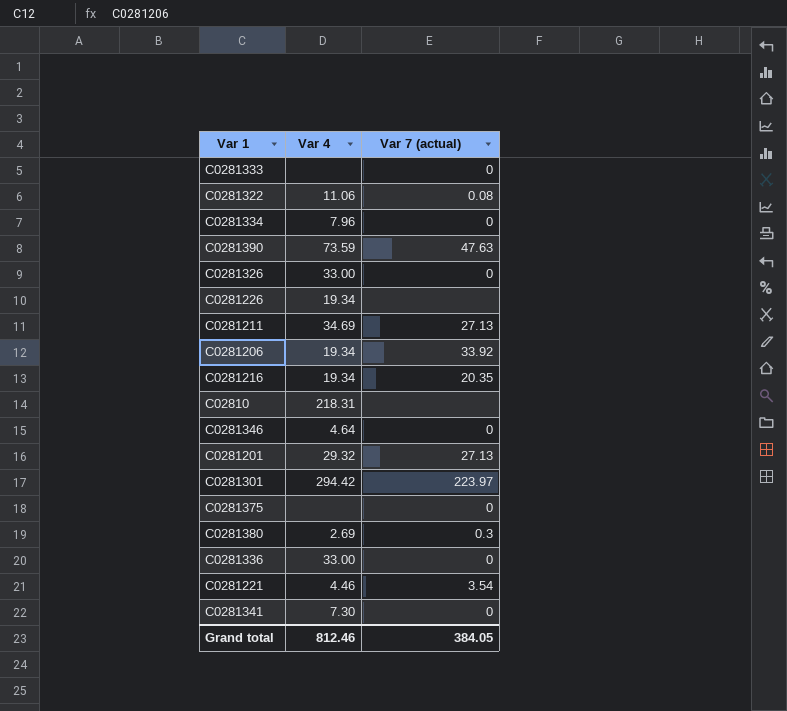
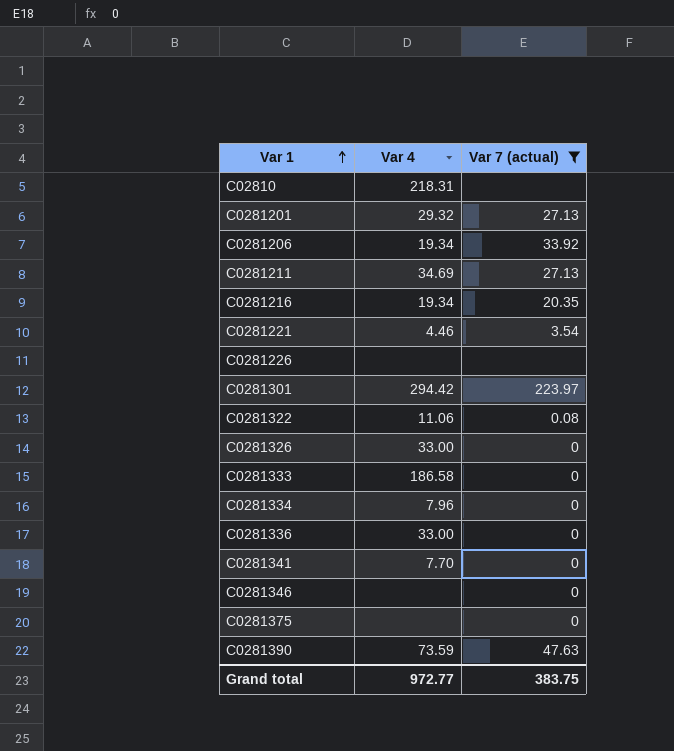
filter: none -> Var 7 (actual) != 0.3
row order: none -> Var 1 ascending
C0281226 | Var 4: 19.34 -> none
C0281333 | Var 4: none -> 186.58
C0281341 | Var 4: 7.30 -> 7.70
C0281346 | Var 4: 4.64 -> none
Grand total | Var 4: 812.46 -> 972.77
Grand total | Var 7 (actual): 384.05 -> 383.75

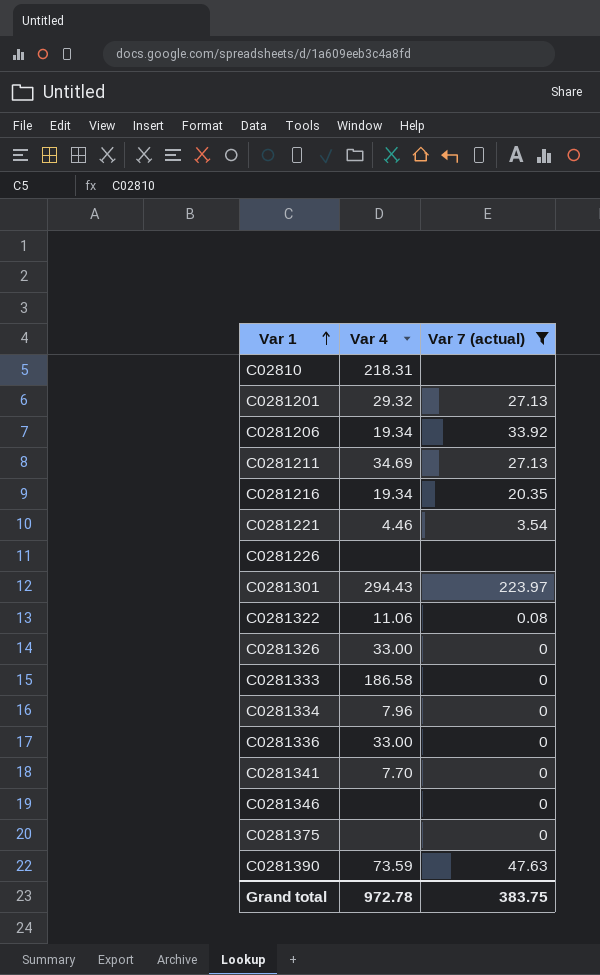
C0281301 | Var 4: 294.42 -> 294.43
Grand total | Var 4: 972.77 -> 972.78

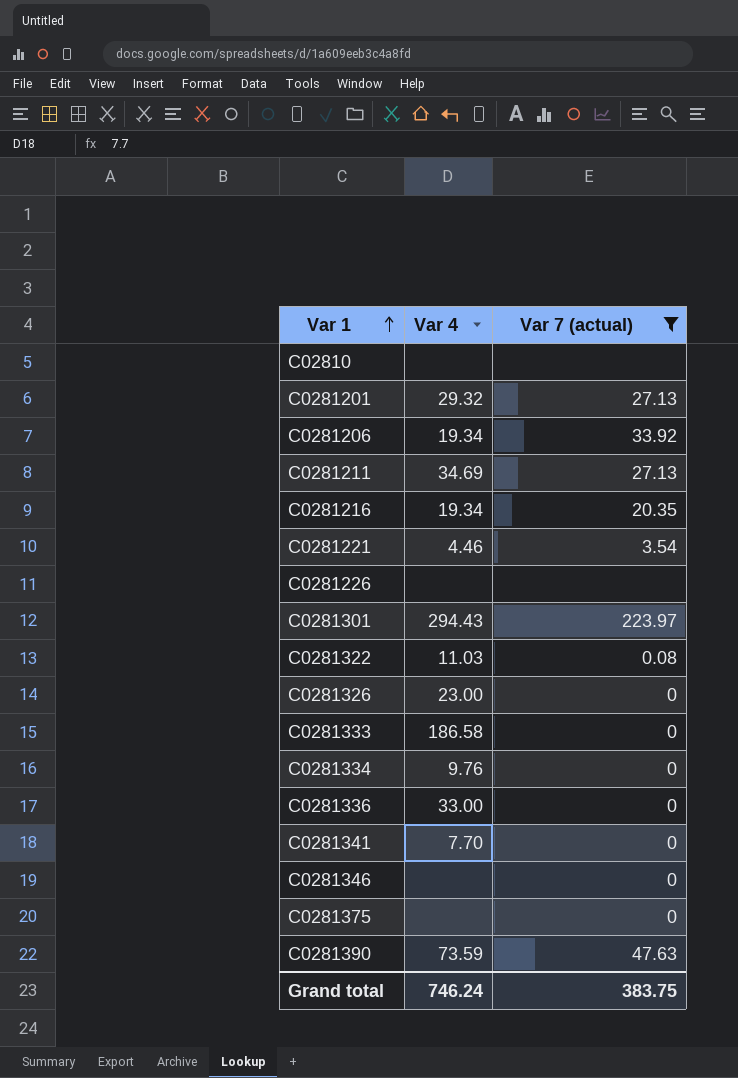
C02810 | Var 4: 218.31 -> none
C0281322 | Var 4: 11.06 -> 11.03
C0281326 | Var 4: 33.00 -> 23.00
C0281334 | Var 4: 7.96 -> 9.76
Grand total | Var 4: 972.78 -> 746.24

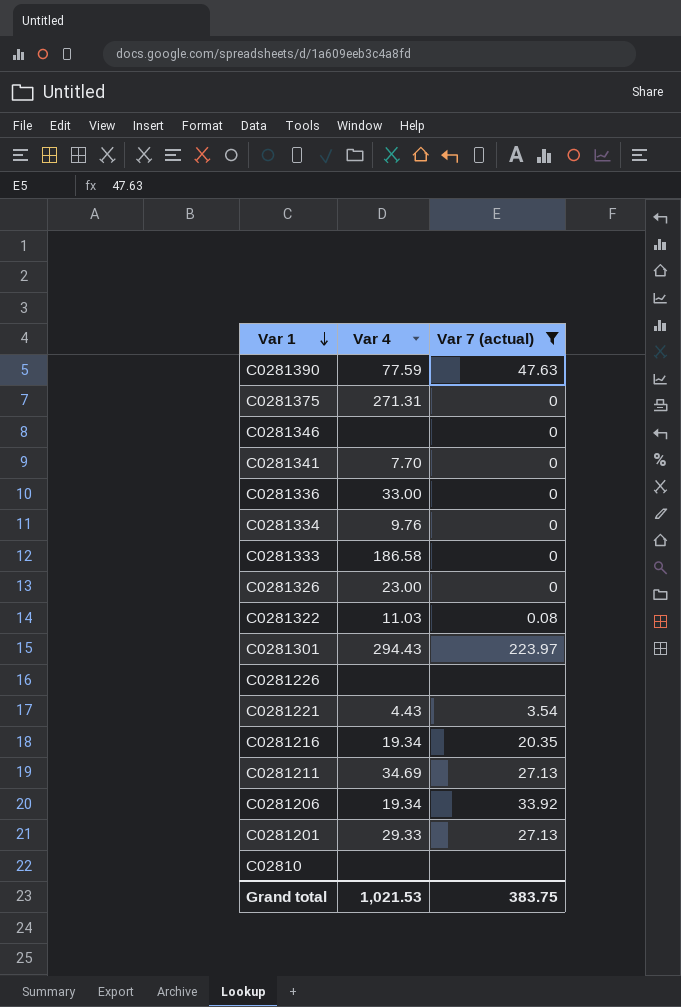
row order: Var 1 ascending -> Var 1 descending
C0281390 | Var 4: 73.59 -> 77.59
C0281375 | Var 4: none -> 271.31
C0281221 | Var 4: 4.46 -> 4.43
C0281201 | Var 4: 29.32 -> 29.33
Grand total | Var 4: 746.24 -> 1,021.53

